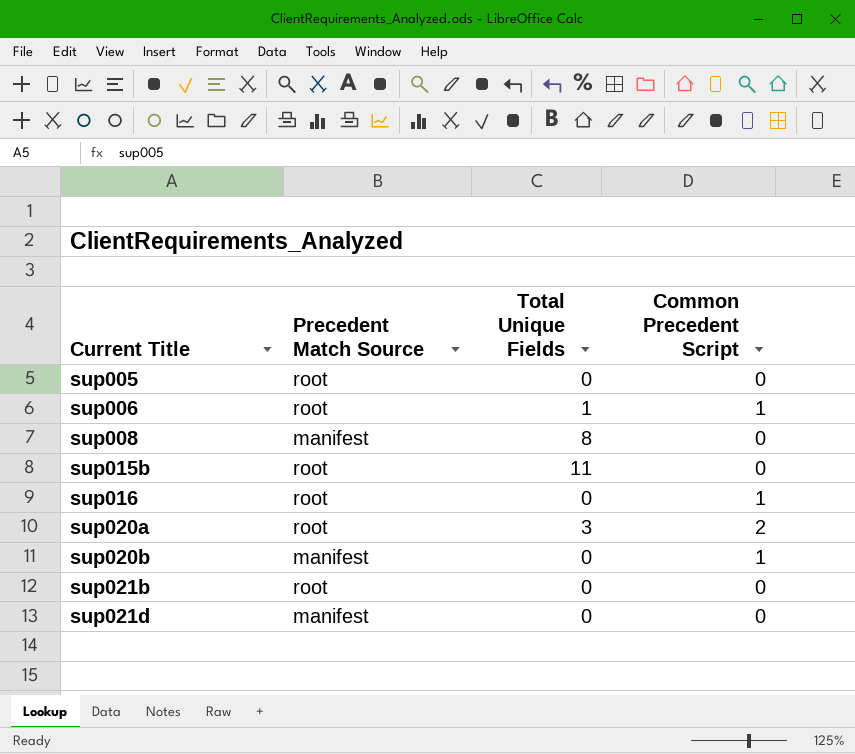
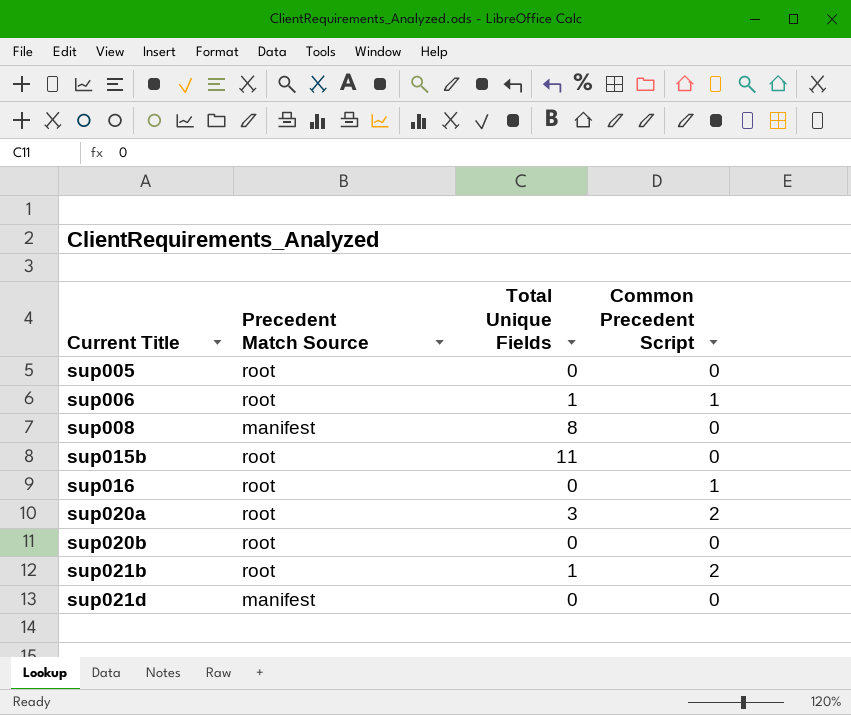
sup020b | Precedent Match Source: manifest -> root
sup020b | Common Precedent Script: 1 -> 0
sup021b | Total Unique Fields: 0 -> 1
sup021b | Common Precedent Script: 0 -> 2

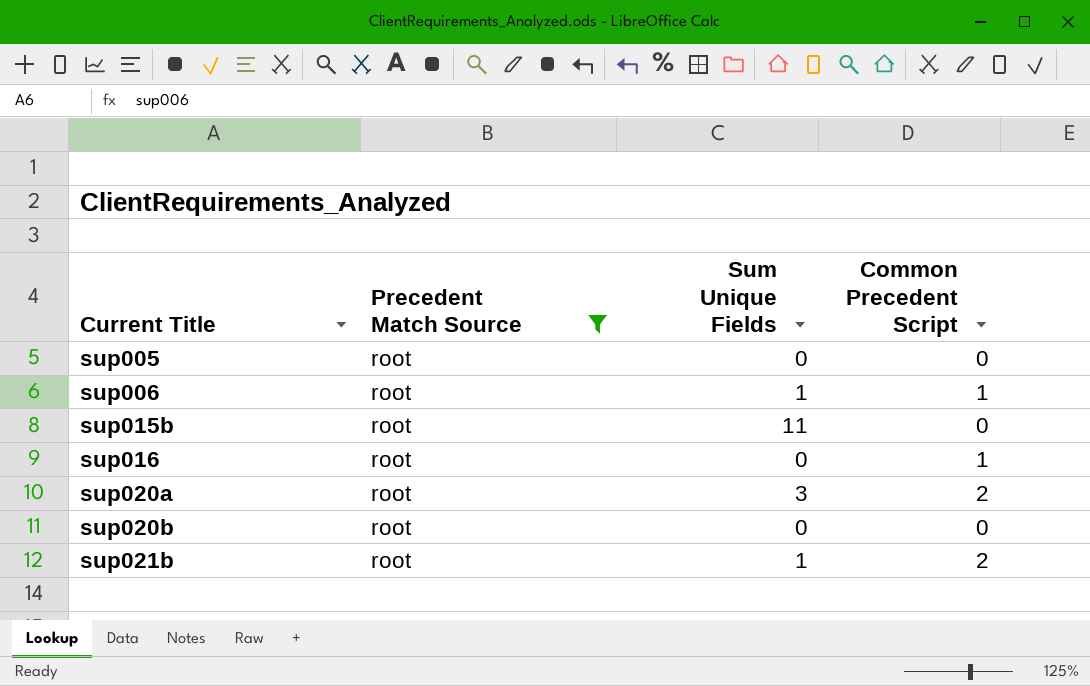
filter: none -> Precedent Match Source = root
column name: Total Unique Fields -> Sum Unique Fields

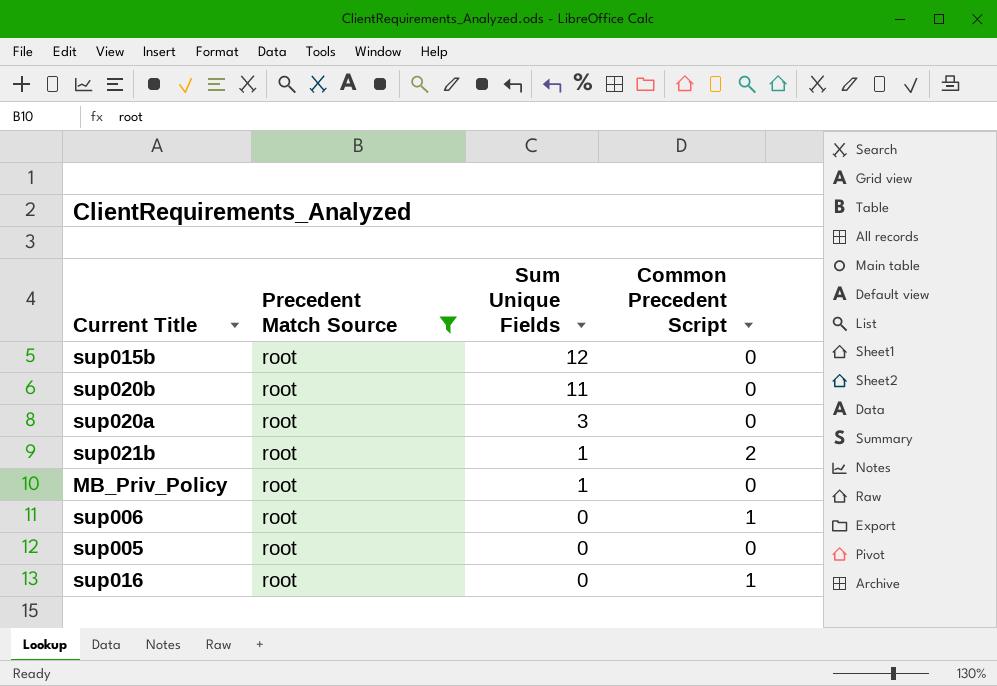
row order: Current Title ascending -> Sum Unique Fields descending
sup015b | Sum Unique Fields: 11 -> 12
sup020b | Sum Unique Fields: 0 -> 11
sup020a | Common Precedent Script: 2 -> 0
row MB_Priv_Policy: none -> root | 1 | 0
sup006 | Sum Unique Fields: 1 -> 0

